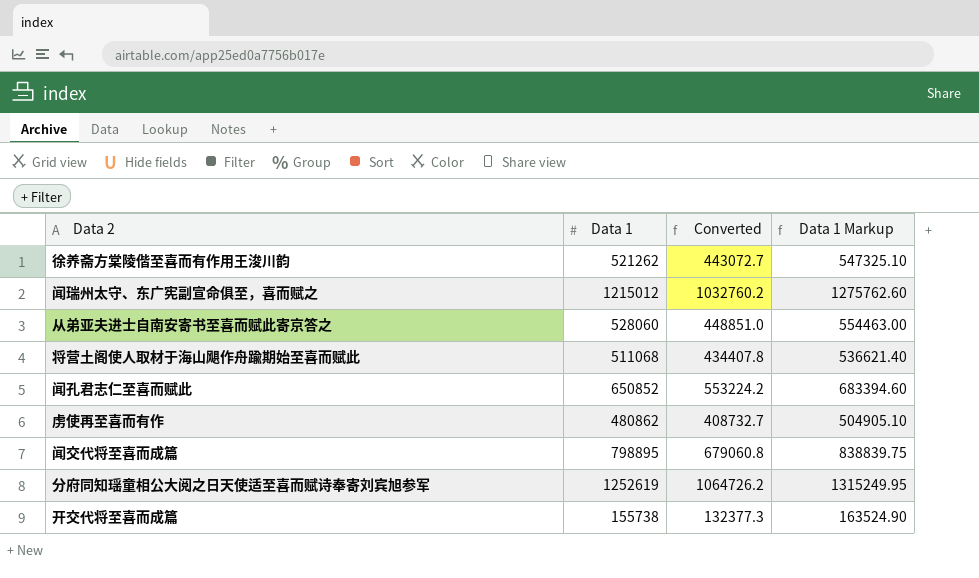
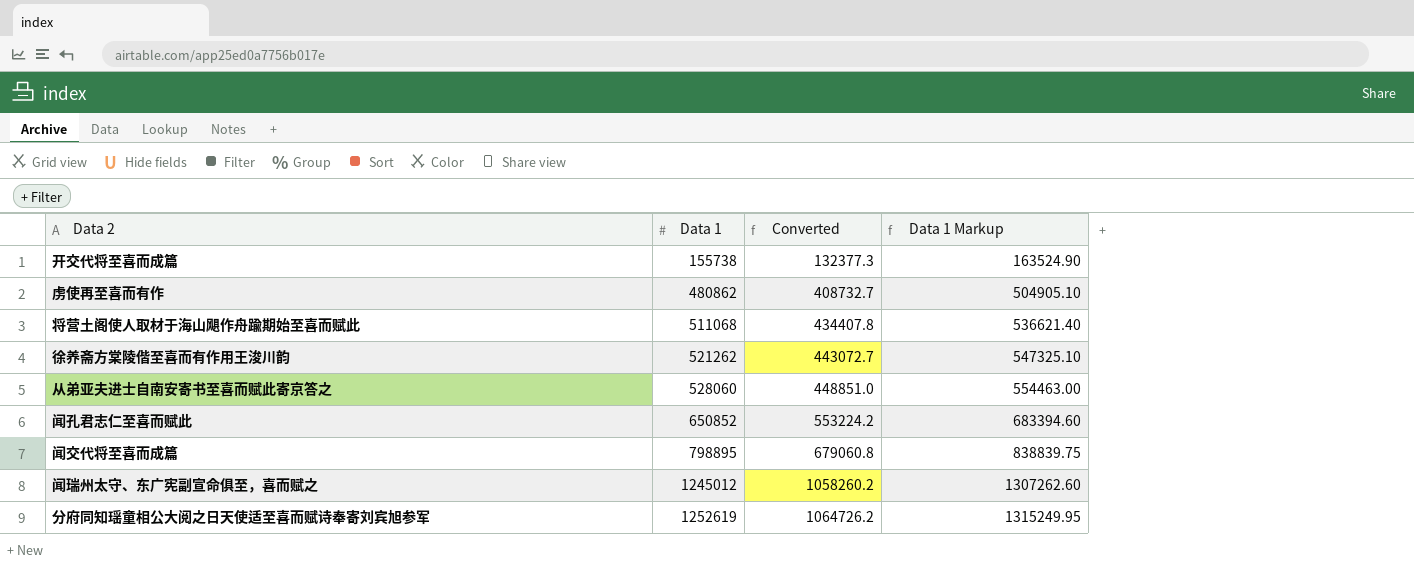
row order: none -> Data 1 ascending
闻瑞州太守、东广宪副宣命俱至，喜而赋之 | Data 1: 1215012 -> 1245012
闻瑞州太守、东广宪副宣命俱至，喜而赋之 | Converted: 1032760.2 -> 1058260.2
闻瑞州太守、东广宪副宣命俱至，喜而赋之 | Data 1 Markup: 1275762.60 -> 1307262.60

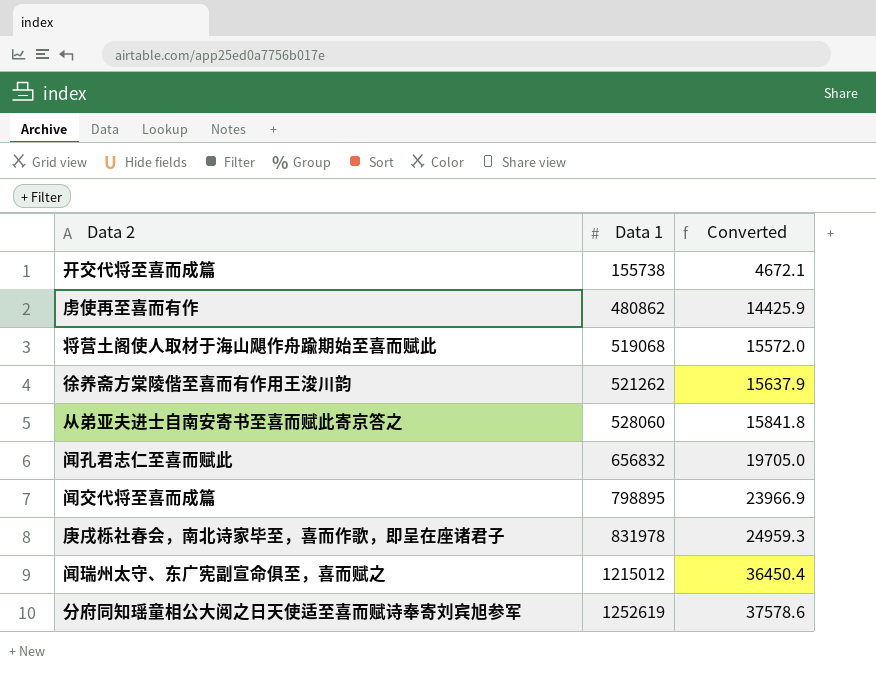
column Data 1 Markup | formula: [Data 1] * 1.05 -> none
column Converted | formula: [Data 1] * 0.85 -> [Data 1] * 0.03
将营土阁使人取材于海山飓作舟踰期始至喜而赋此 | Data 1: 511068 -> 519068
闻孔君志仁至喜而赋此 | Data 1: 650852 -> 656832
row 庚戌栎社春会，南北诗家毕至，喜而作歌，即呈在座诸君子: none -> 831978 | 24959.3
闻瑞州太守、东广宪副宣命俱至，喜而赋之 | Data 1: 1245012 -> 1215012

